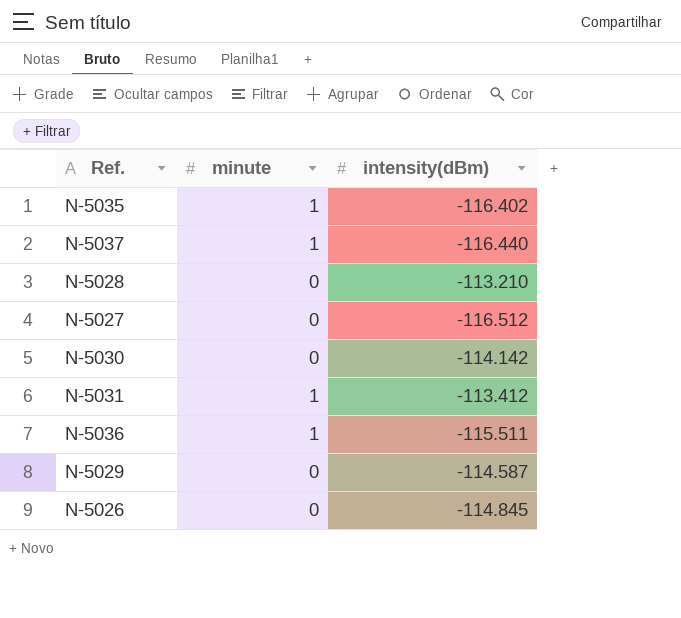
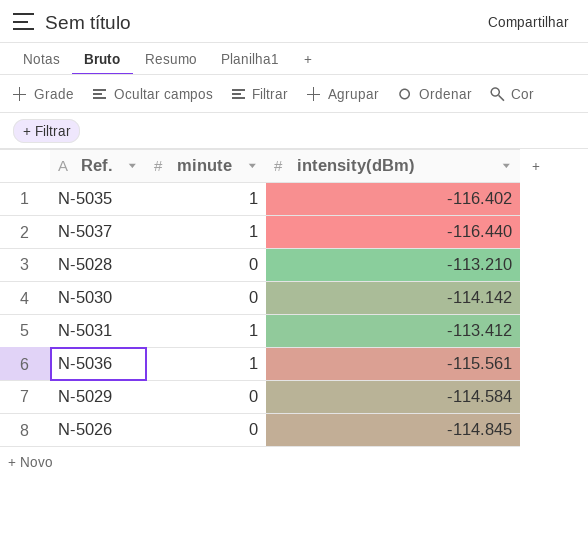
row N-5027: 0 | -116.512 -> none
N-5036 | intensity(dBm): -115.511 -> -115.561
N-5029 | intensity(dBm): -114.587 -> -114.584

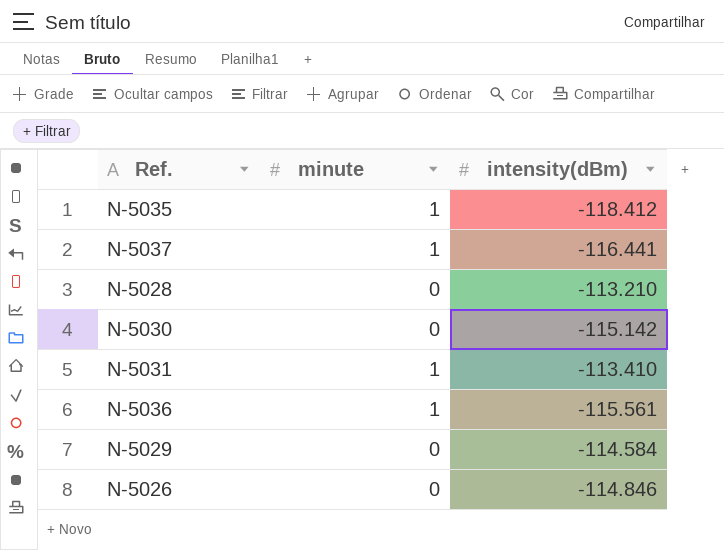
N-5035 | intensity(dBm): -116.402 -> -118.412
N-5037 | intensity(dBm): -116.440 -> -116.441
N-5030 | intensity(dBm): -114.142 -> -115.142
N-5031 | intensity(dBm): -113.412 -> -113.410
N-5026 | intensity(dBm): -114.845 -> -114.846

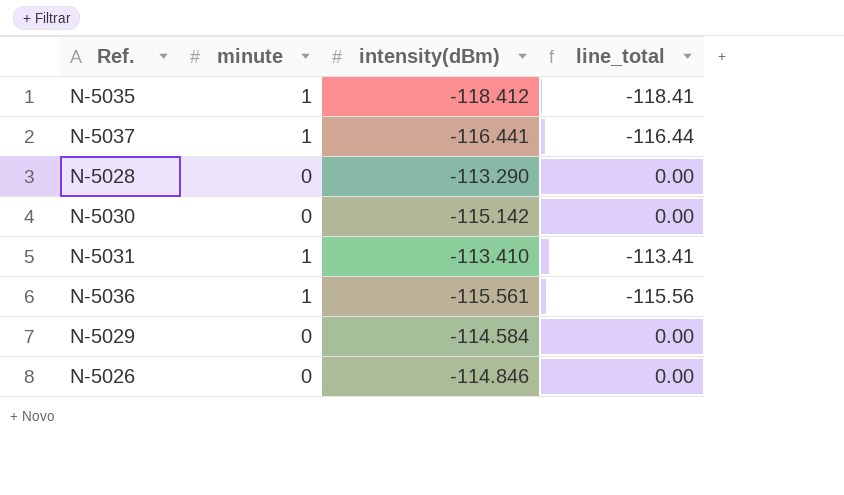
column line_total | formula: none -> [minute] * [intensity(dBm)]
N-5028 | intensity(dBm): -113.210 -> -113.290

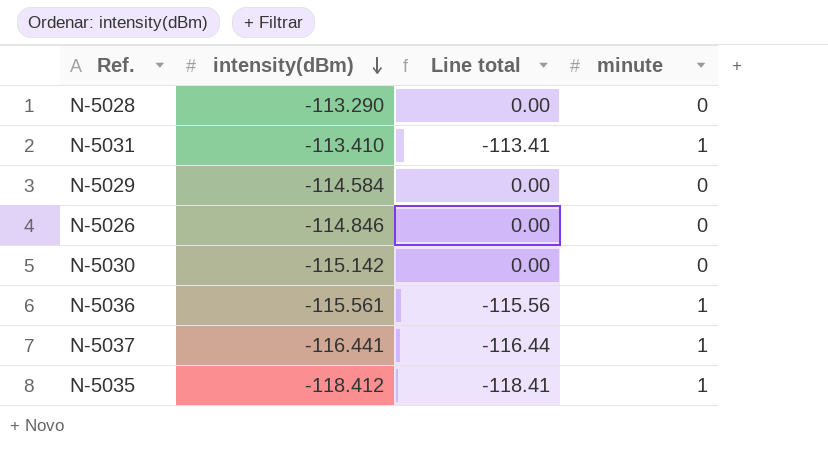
row order: none -> intensity(dBm) descending
column name: line_total -> Line total
column minute | position: 2 -> 4

